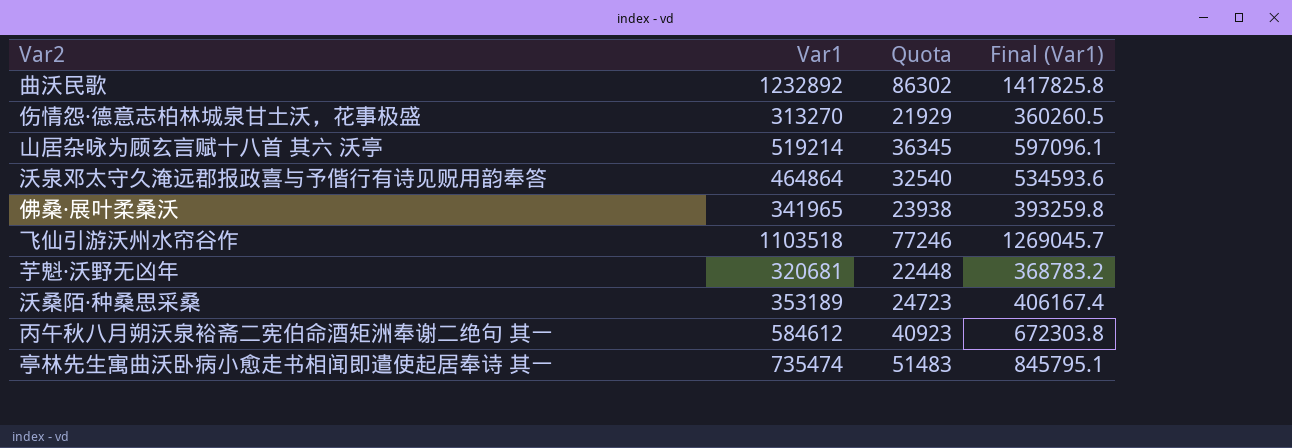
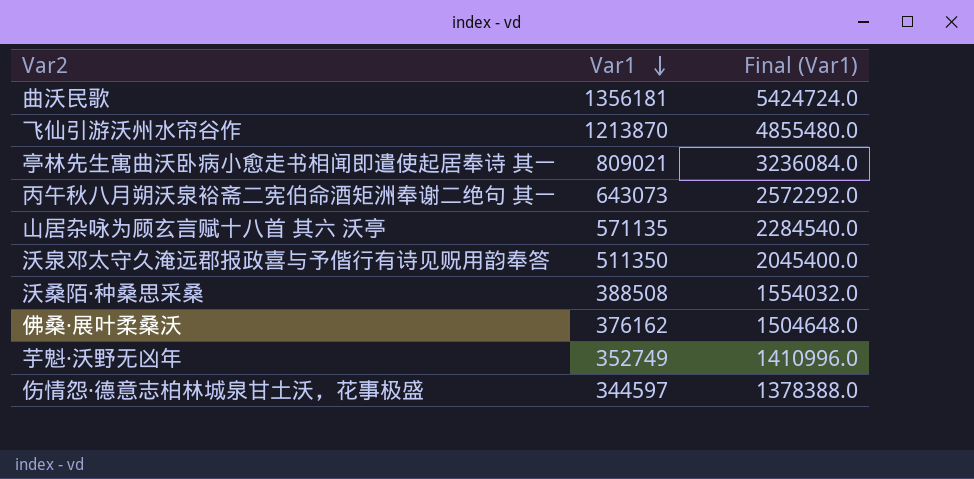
row order: none -> Var1 descending
column Quota | formula: [Var1] * 0.07 -> none
column Final (Var1) | formula: [Var1] * 1.15 -> [Var1] * 4
曲沃民歌 | Var1: 1232892 -> 1356181
飞仙引游沃州水帘谷作 | Var1: 1103518 -> 1213870
亭林先生寓曲沃卧病小愈走书相闻即遣使起居奉诗 其一 | Var1: 735474 -> 809021
丙午秋八月朔沃泉裕斋二宪伯命酒矩洲奉谢二绝句 其一 | Var1: 584612 -> 643073
山居杂咏为顾玄言赋十八首 其六 沃亭 | Var1: 519214 -> 571135
沃泉邓太守久淹远郡报政喜与予偕行有诗见贶用韵奉答 | Var1: 464864 -> 511350
沃桑陌·种桑思采桑 | Var1: 353189 -> 388508
佛桑·展叶柔桑沃 | Var1: 341965 -> 376162
芋魁·沃野无凶年 | Var1: 320681 -> 352749
伤情怨·德意志柏林城泉甘土沃，花事极盛 | Var1: 313270 -> 344597

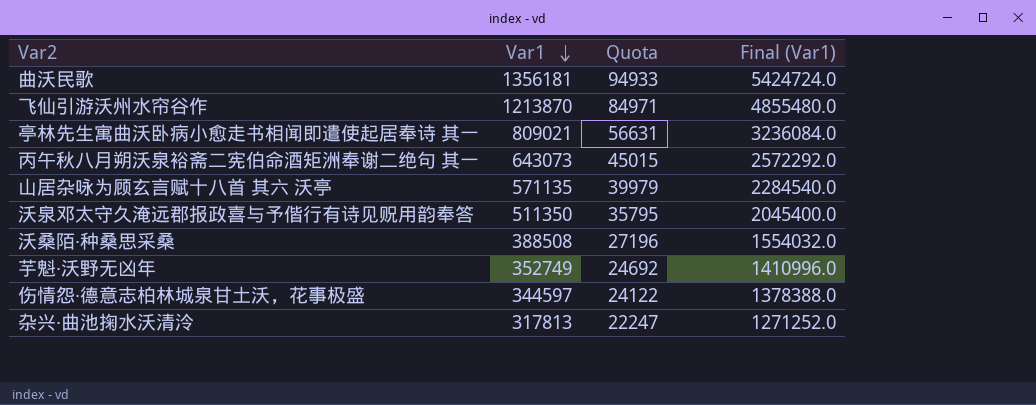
column Quota | formula: none -> [Var1] * 0.07
row 佛桑·展叶柔桑沃: 376162 | 1504648.0 -> none
row 杂兴·曲池掬水沃清泠: none -> 317813 | 22247 | 1271252.0

